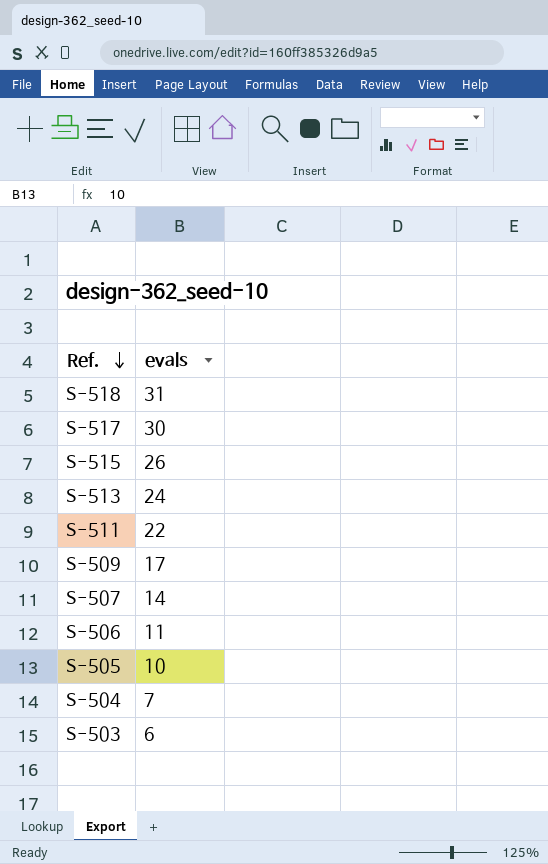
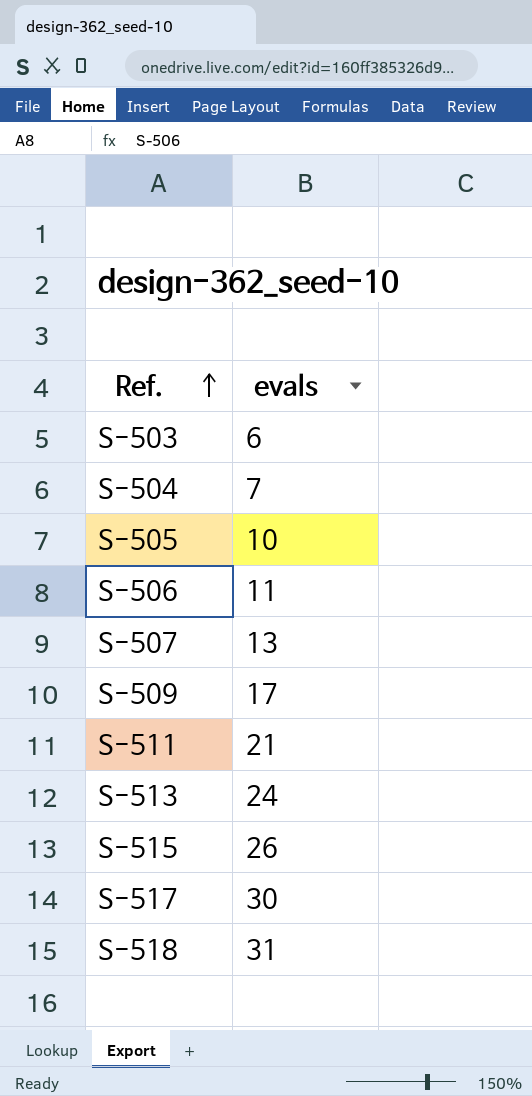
row order: Ref. descending -> Ref. ascending
S-507 | evals: 14 -> 13
S-511 | evals: 22 -> 21

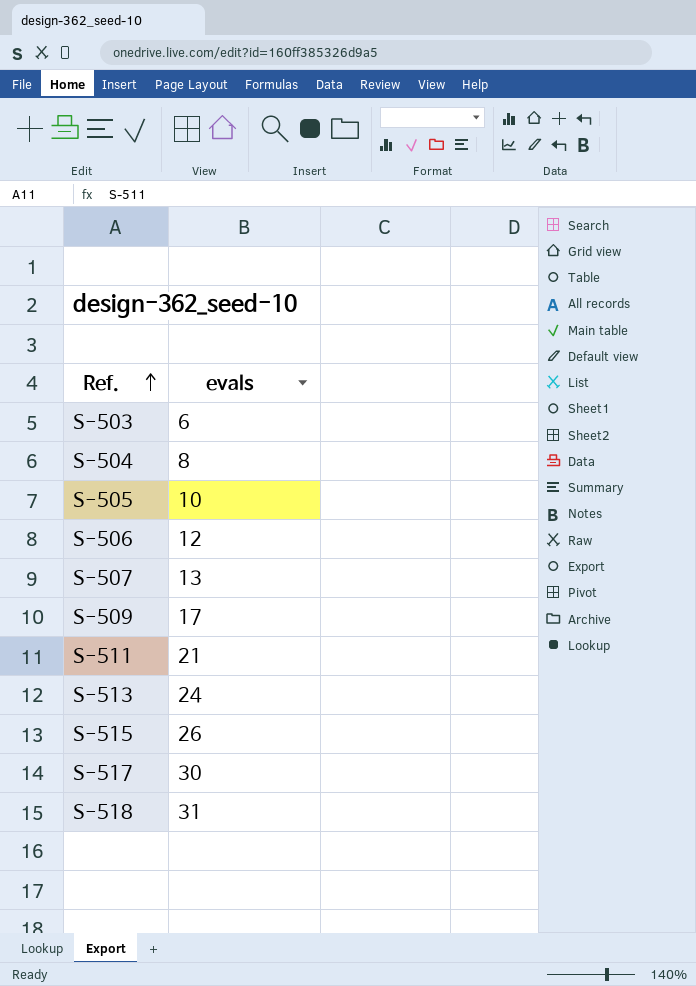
S-504 | evals: 7 -> 8
S-506 | evals: 11 -> 12

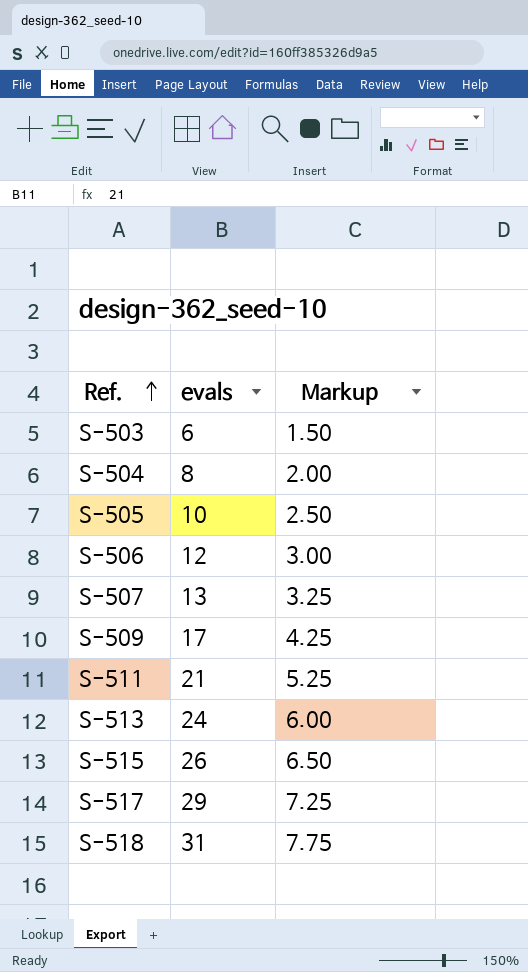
column Markup | formula: none -> [evals] * 0.25
S-517 | evals: 30 -> 29

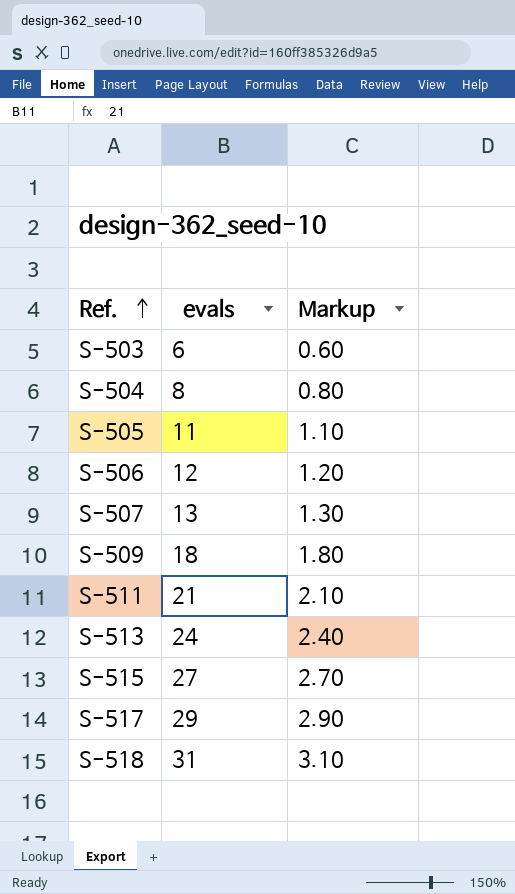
column Markup | formula: [evals] * 0.25 -> [evals] * 0.1
S-505 | evals: 10 -> 11
S-509 | evals: 17 -> 18
S-515 | evals: 26 -> 27

